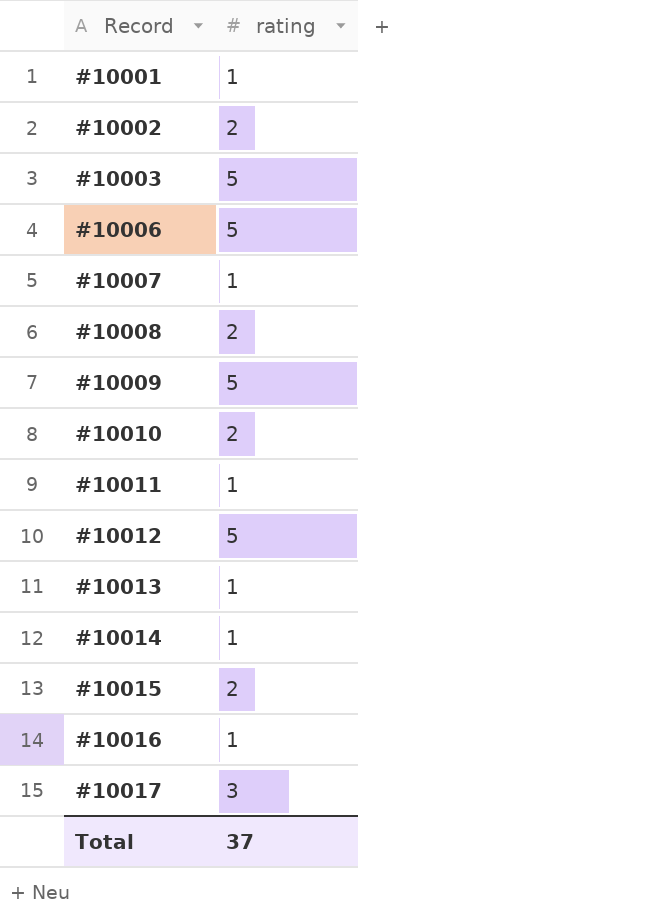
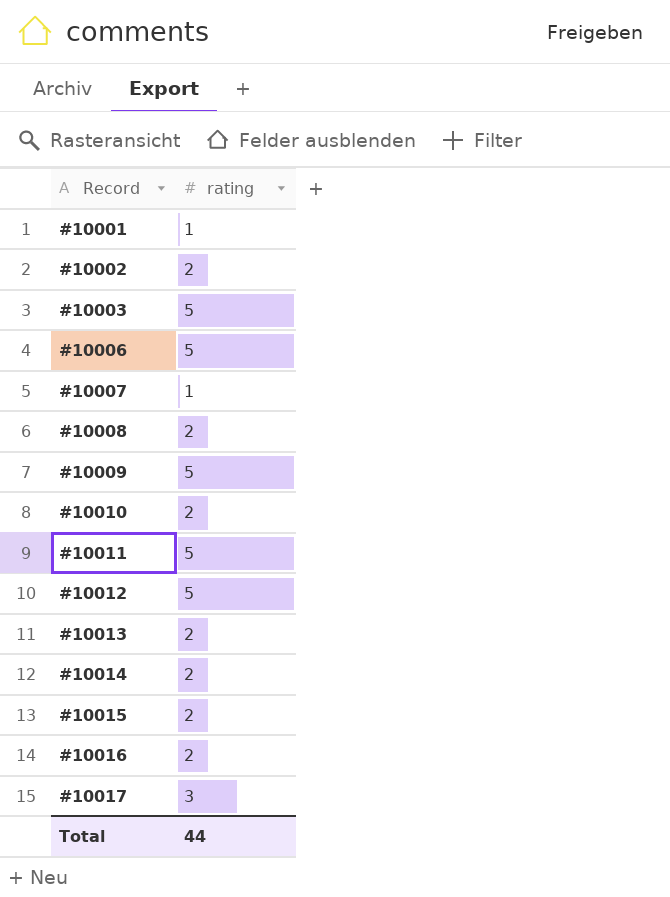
#10011 | rating: 1 -> 5
#10013 | rating: 1 -> 2
#10014 | rating: 1 -> 2
#10016 | rating: 1 -> 2
Total | rating: 37 -> 44

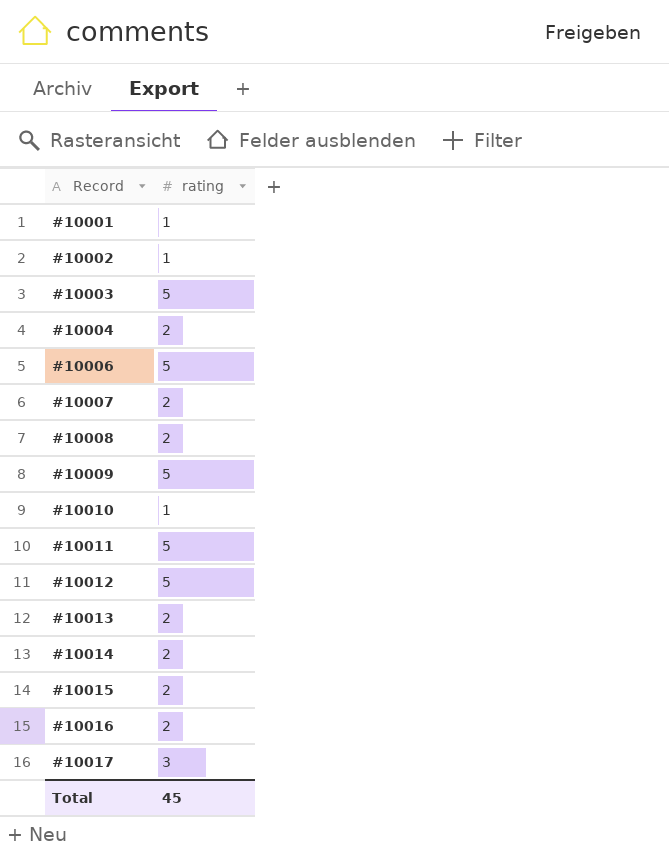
#10002 | rating: 2 -> 1
row #10004: none -> 2
#10007 | rating: 1 -> 2
#10010 | rating: 2 -> 1
Total | rating: 44 -> 45

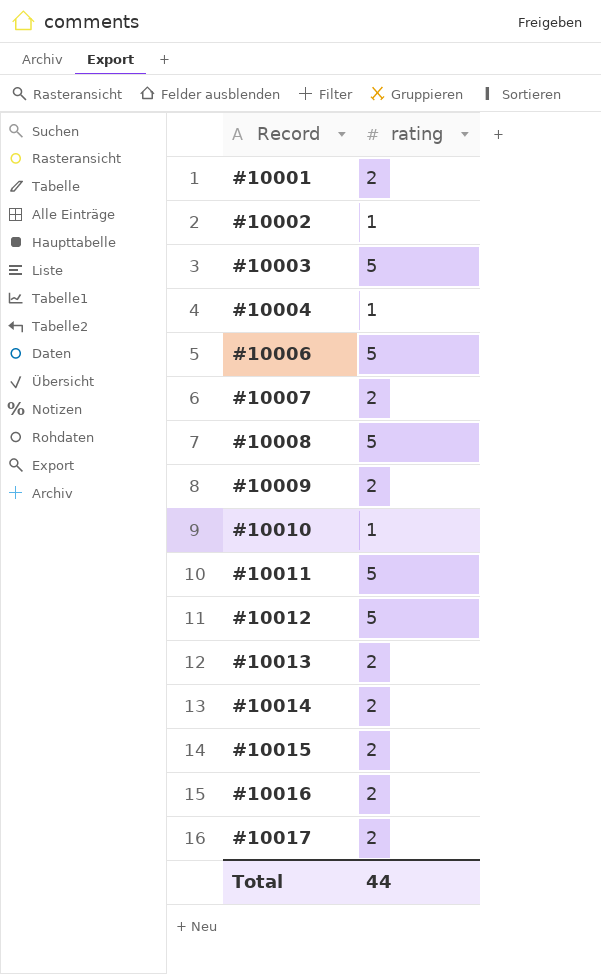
#10001 | rating: 1 -> 2
#10004 | rating: 2 -> 1
#10008 | rating: 2 -> 5
#10009 | rating: 5 -> 2
#10017 | rating: 3 -> 2
Total | rating: 45 -> 44

